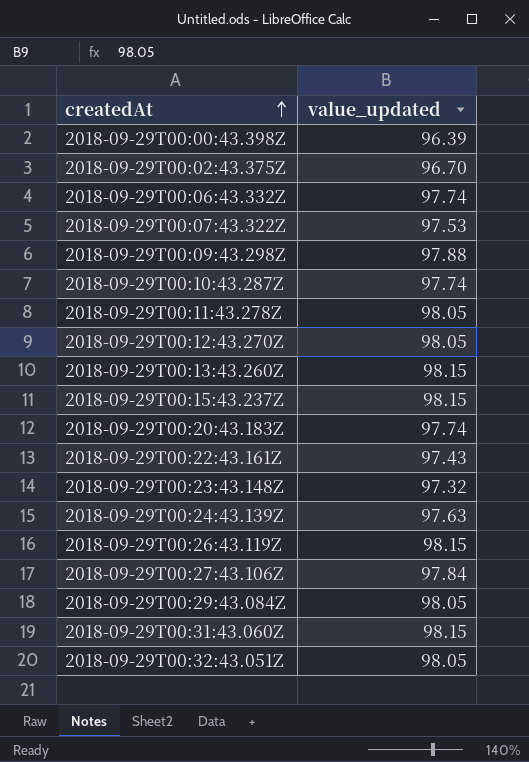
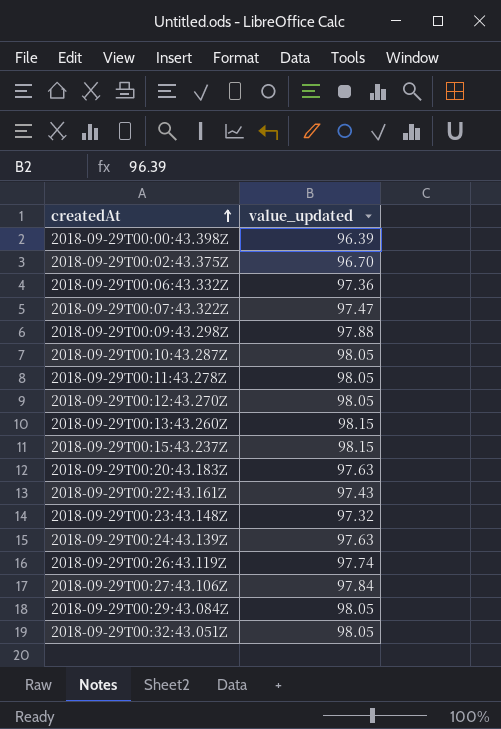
row 2018-09-29T00:31:43.060Z: 98.15 -> none
2018-09-29T00:06:43.332Z | value_updated: 97.74 -> 97.36
2018-09-29T00:07:43.322Z | value_updated: 97.53 -> 97.47
2018-09-29T00:10:43.287Z | value_updated: 97.74 -> 98.05
2018-09-29T00:20:43.183Z | value_updated: 97.74 -> 97.63
2018-09-29T00:26:43.119Z | value_updated: 98.15 -> 97.74

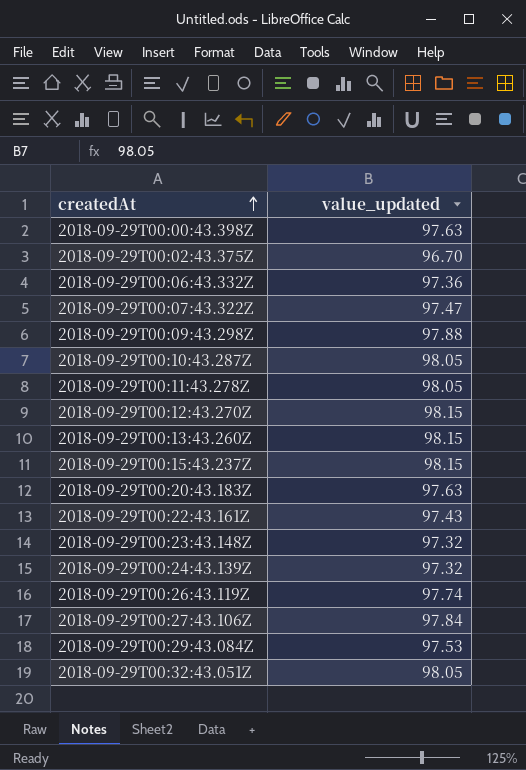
2018-09-29T00:00:43.398Z | value_updated: 96.39 -> 97.63
2018-09-29T00:12:43.270Z | value_updated: 98.05 -> 98.15
2018-09-29T00:24:43.139Z | value_updated: 97.63 -> 97.32
2018-09-29T00:29:43.084Z | value_updated: 98.05 -> 97.53

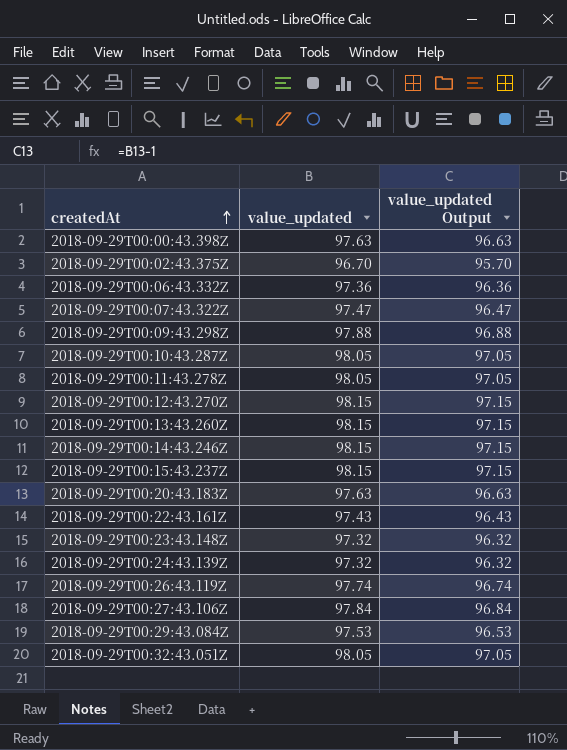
column value_updated Output | formula: none -> [value_updated] - 1
row 2018-09-29T00:14:43.246Z: none -> 98.15 | 97.15

